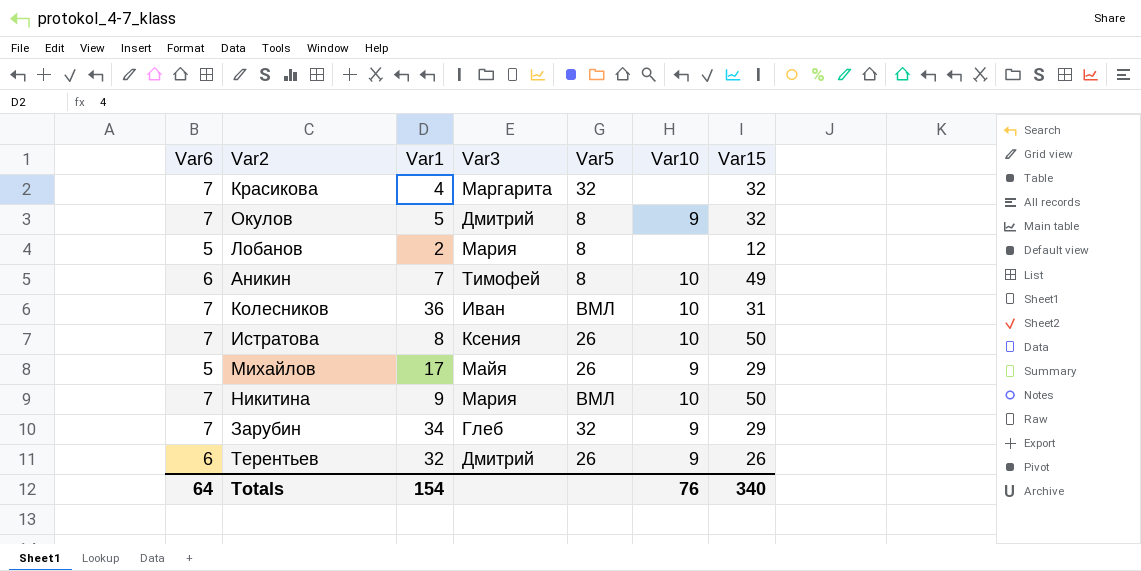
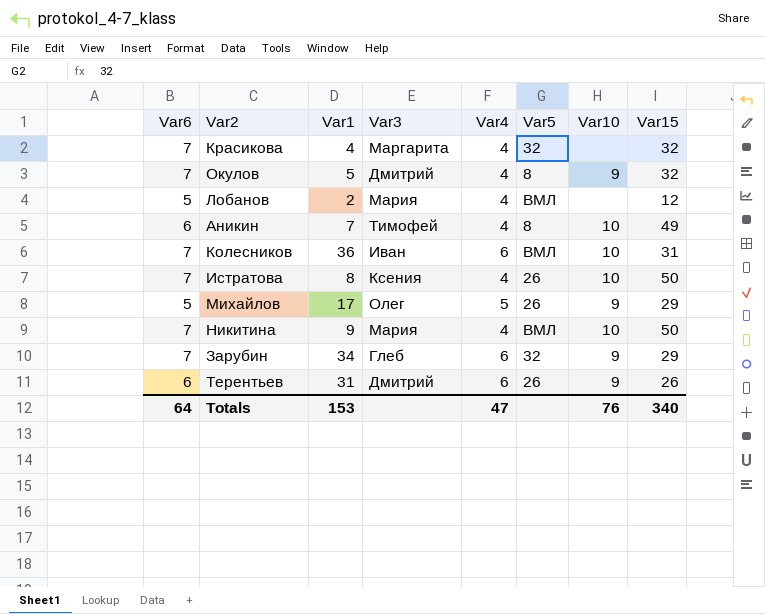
column Var4 | position: none -> 5
Лобанов | Var5: 8 -> ВМЛ
Михайлов | Var3: Майя -> Олег
Терентьев | Var1: 32 -> 31
Totals | Var1: 154 -> 153

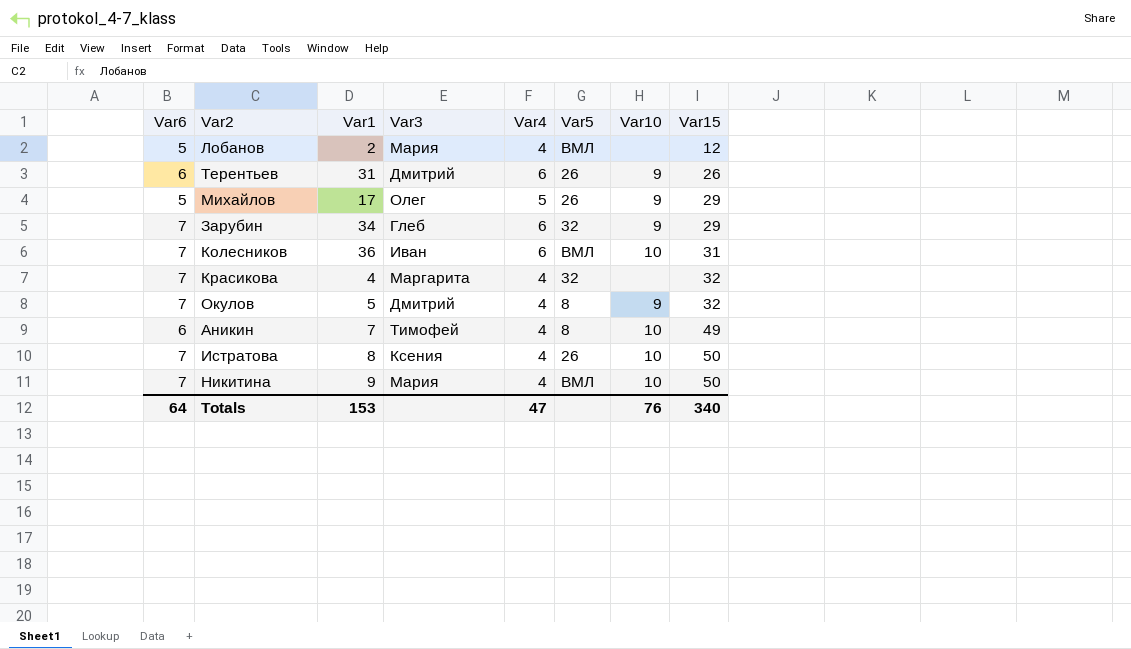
row order: none -> Var15 ascending

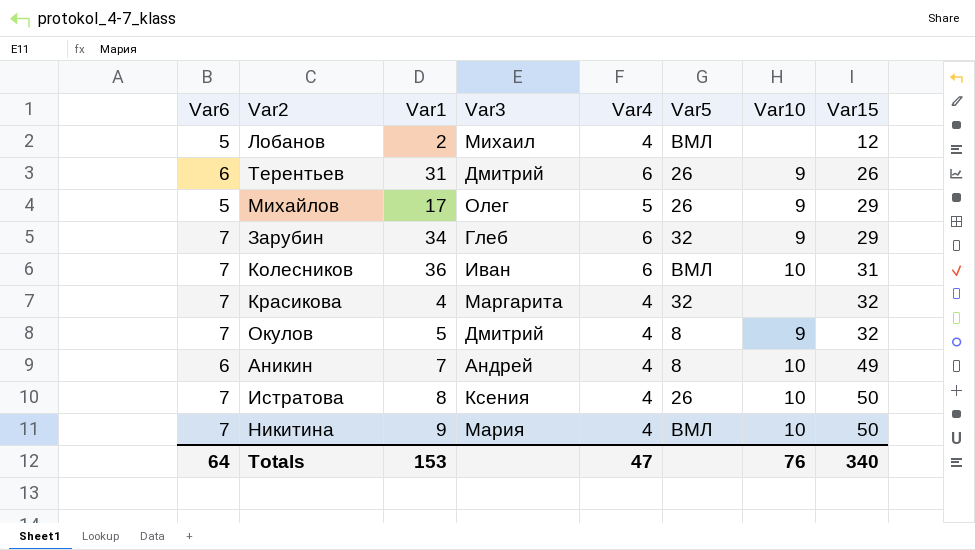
Лобанов | Var3: Мария -> Михаил
Аникин | Var3: Тимофей -> Андрей

